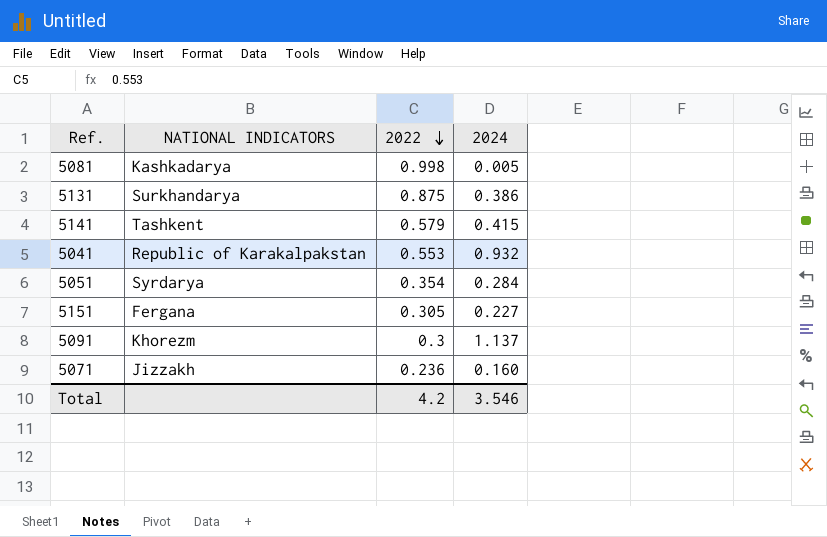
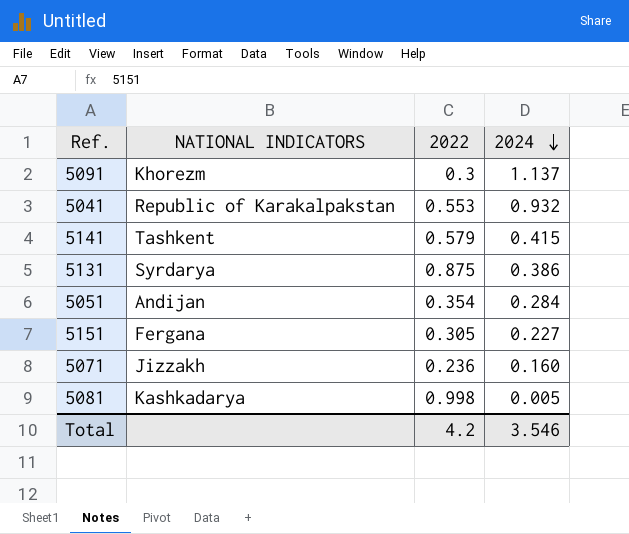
row order: 2022 descending -> 2024 descending
5131 | NATIONAL INDICATORS: Surkhandarya -> Syrdarya
5051 | NATIONAL INDICATORS: Syrdarya -> Andijan

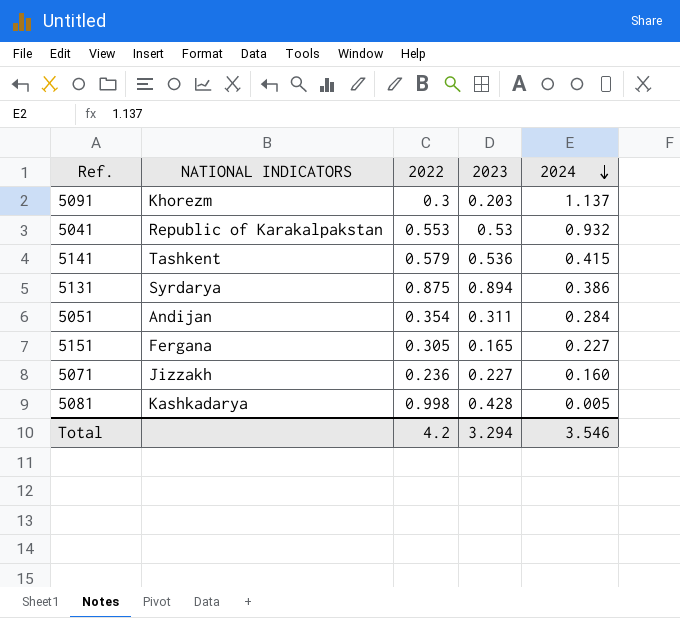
column 2023 | position: none -> 4

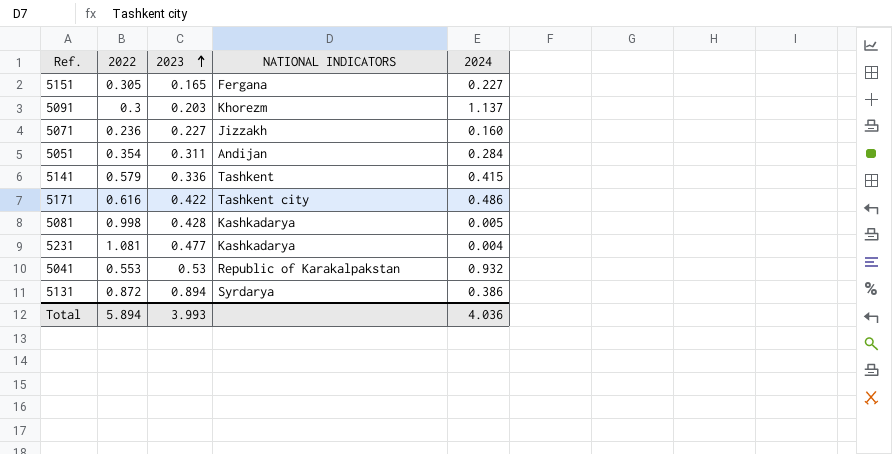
row order: 2024 descending -> 2023 ascending
column NATIONAL INDICATORS | position: 2 -> 4
5141 | 2023: 0.536 -> 0.336
row 5171: none -> 0.616 | 0.422 | Tashkent city | 0.486
row 5231: none -> 1.081 | 0.477 | Kashkadarya | 0.004
5131 | 2022: 0.875 -> 0.872
Total | 2022: 4.2 -> 5.894
Total | 2023: 3.294 -> 3.993
Total | 2024: 3.546 -> 4.036

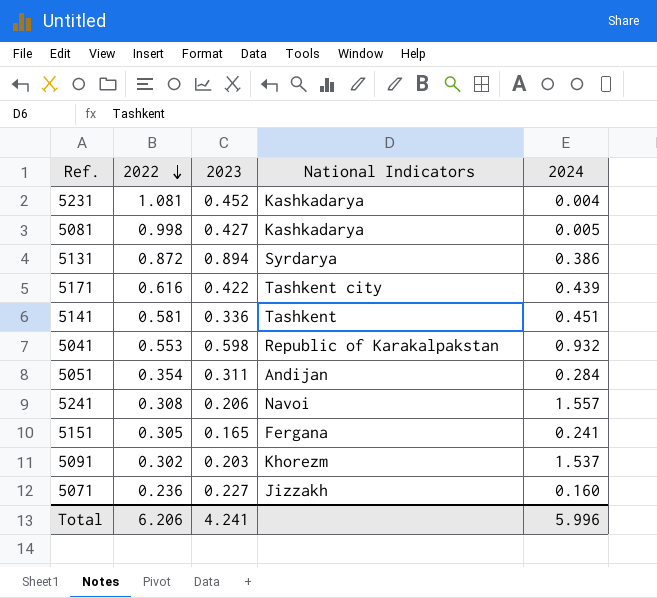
row order: 2023 ascending -> 2022 descending
column name: NATIONAL INDICATORS -> National Indicators
5231 | 2023: 0.477 -> 0.452
5081 | 2023: 0.428 -> 0.427
5171 | 2024: 0.486 -> 0.439
5141 | 2022: 0.579 -> 0.581
5141 | 2024: 0.415 -> 0.451
5041 | 2023: 0.53 -> 0.598
row 5241: none -> 0.308 | 0.206 | Navoi | 1.557
5151 | 2024: 0.227 -> 0.241
5091 | 2022: 0.3 -> 0.302
5091 | 2024: 1.137 -> 1.537
Total | 2022: 5.894 -> 6.206
Total | 2023: 3.993 -> 4.241
Total | 2024: 4.036 -> 5.996

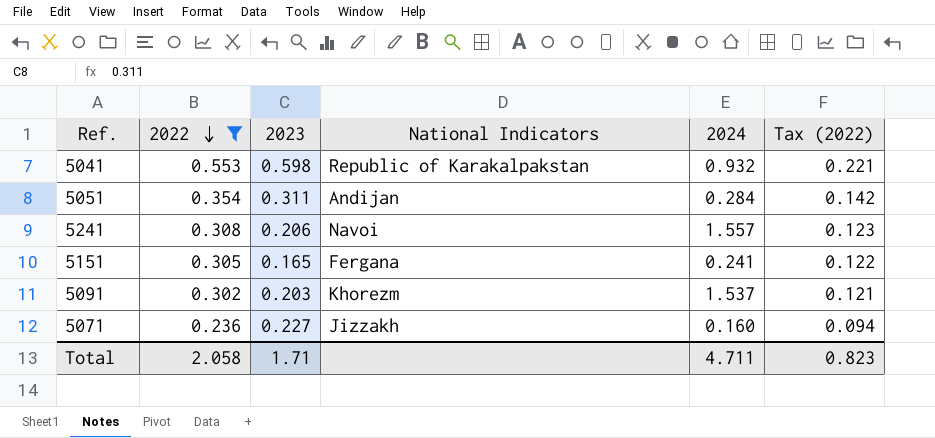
filter: none -> 2022 <= 0.553
column Tax (2022) | formula: none -> [2022] * 0.4
Total | 2022: 6.206 -> 2.058
Total | 2023: 4.241 -> 1.71
Total | 2024: 5.996 -> 4.711

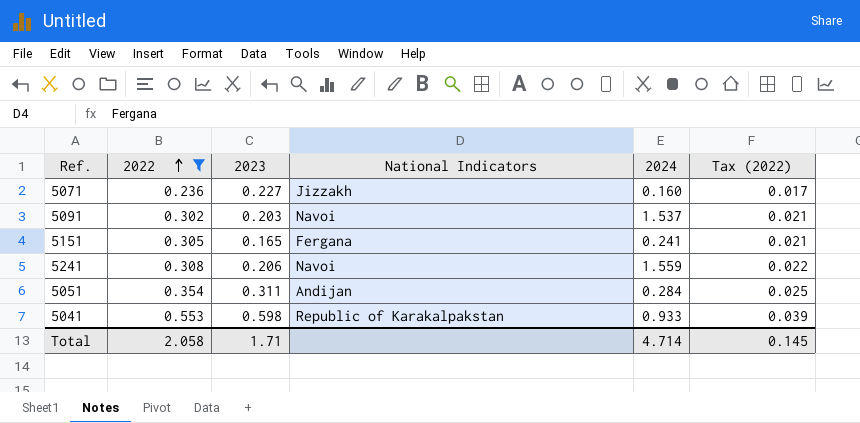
row order: 2022 descending -> 2022 ascending
column Tax (2022) | formula: [2022] * 0.4 -> [2022] * 0.07
5091 | National Indicators: Khorezm -> Navoi
5241 | 2024: 1.557 -> 1.559
5041 | 2024: 0.932 -> 0.933
Total | 2024: 4.711 -> 4.714
Total | Tax (2022): 0.823 -> 0.145

